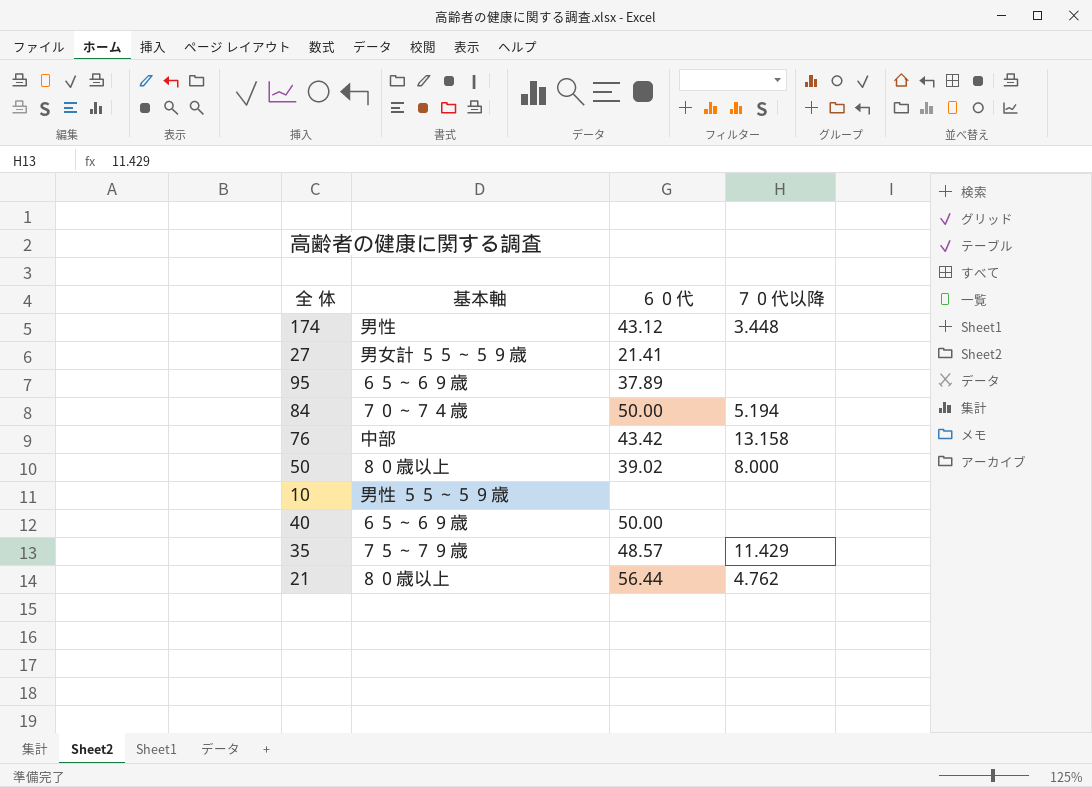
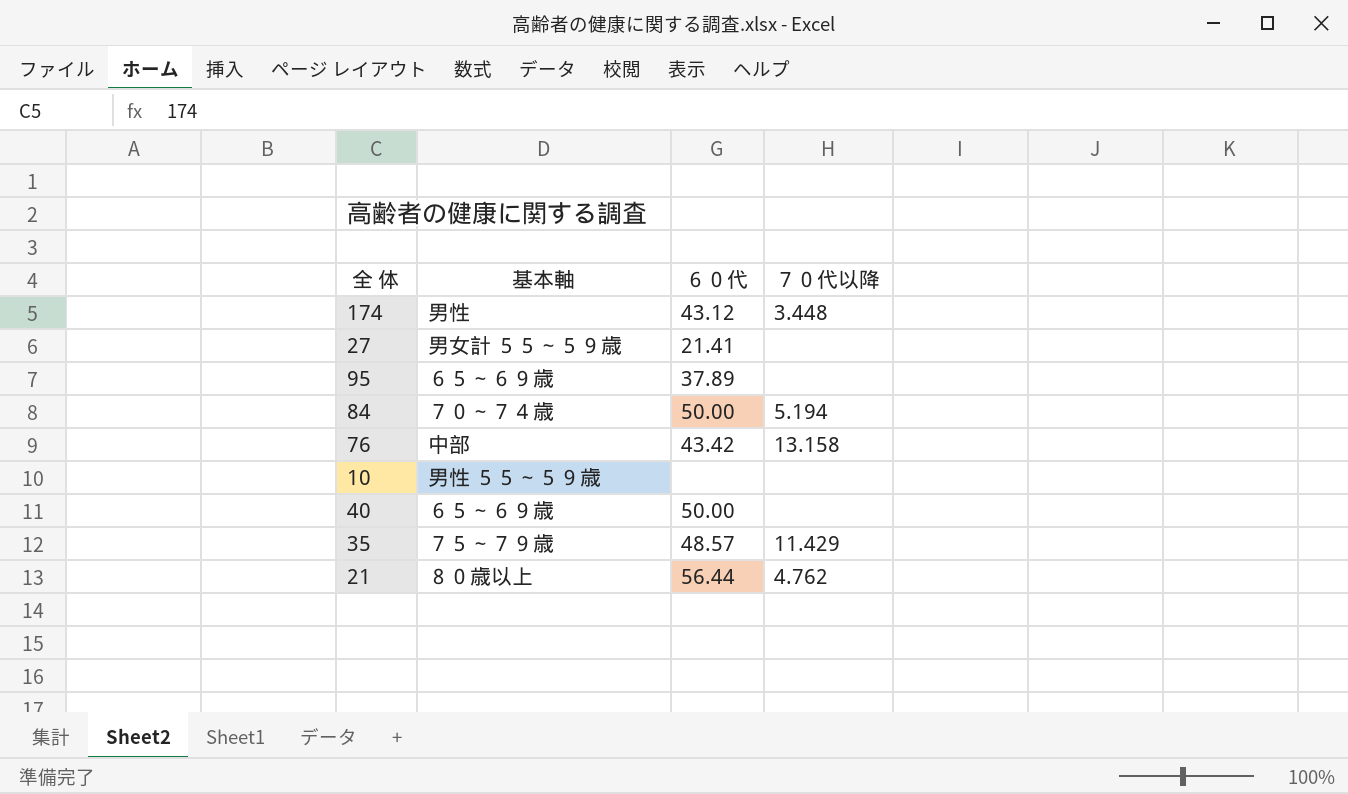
row 50: ８０歳以上 | 39.02 | 8.000 -> none

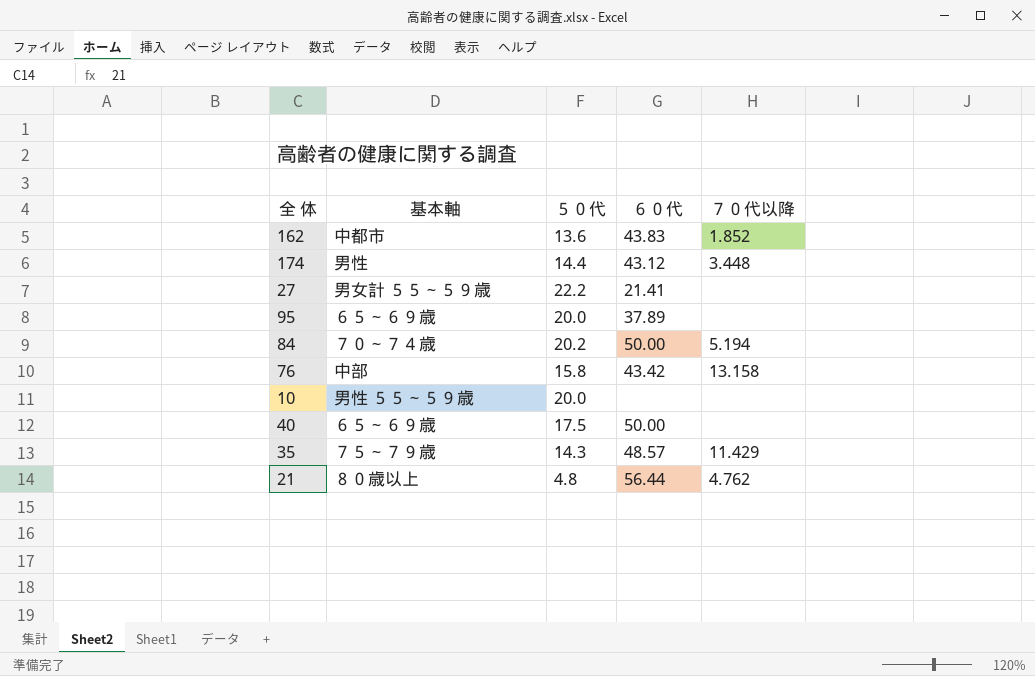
column ５０代 | position: none -> 3
row 162: none -> 中都市 | 13.6 | 43.83 | 1.852

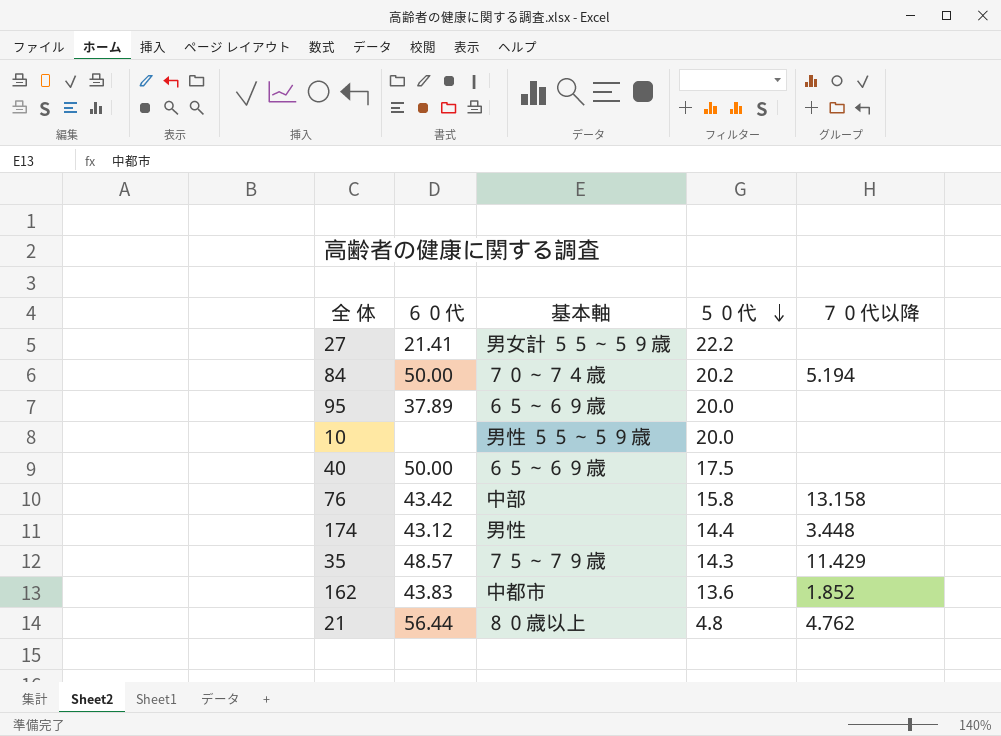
row order: none -> ５０代 descending
column ６０代 | position: 4 -> 2

